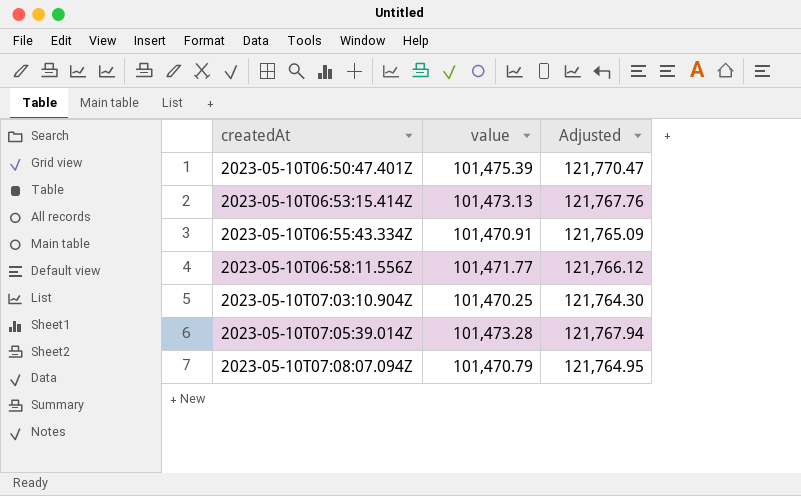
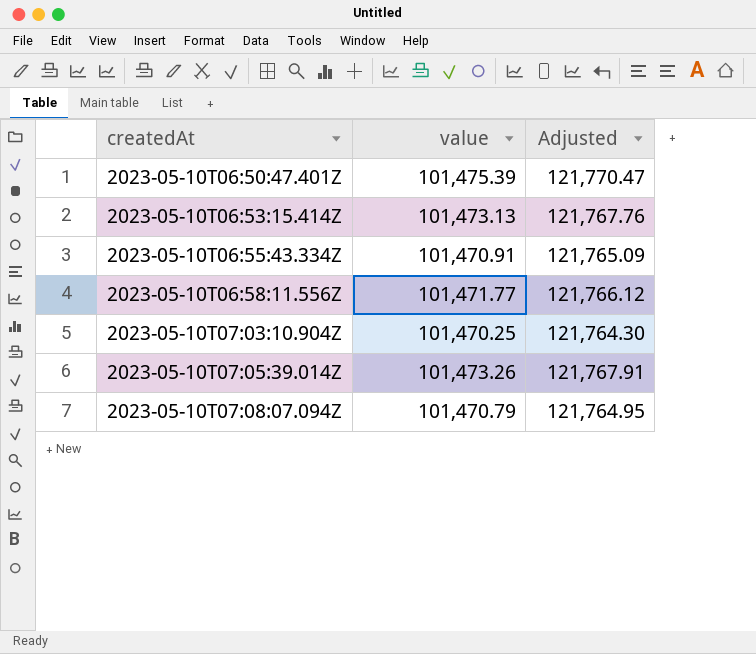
2023-05-10T07:05:39.014Z | value: 101,473.28 -> 101,473.26
2023-05-10T07:05:39.014Z | Adjusted: 121,767.94 -> 121,767.91

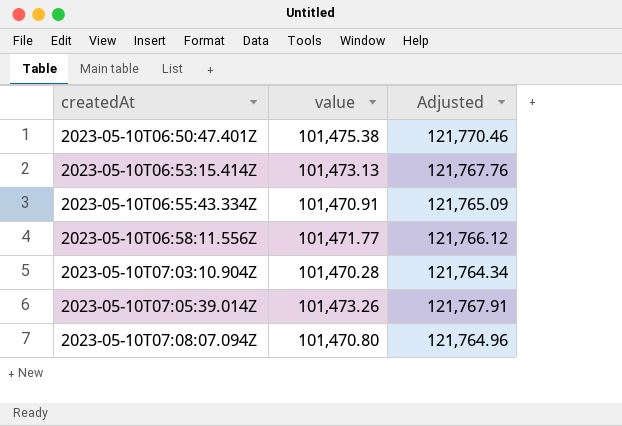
2023-05-10T06:50:47.401Z | value: 101,475.39 -> 101,475.38
2023-05-10T06:50:47.401Z | Adjusted: 121,770.47 -> 121,770.46
2023-05-10T07:03:10.904Z | value: 101,470.25 -> 101,470.28
2023-05-10T07:03:10.904Z | Adjusted: 121,764.30 -> 121,764.34
2023-05-10T07:08:07.094Z | value: 101,470.79 -> 101,470.80
2023-05-10T07:08:07.094Z | Adjusted: 121,764.95 -> 121,764.96

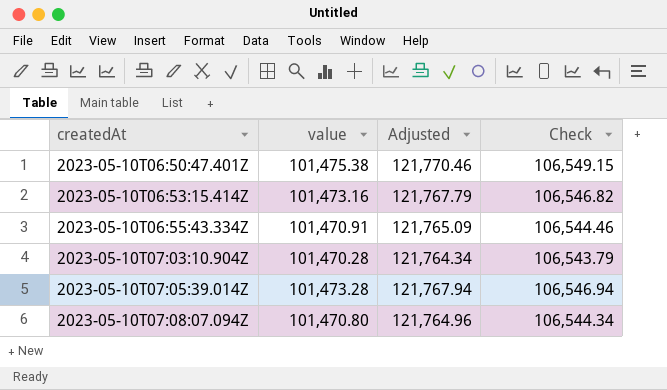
column Check | formula: none -> [value] * 1.05
row 2023-05-10T06:58:11.556Z: 101,471.77 | 121,766.12 -> none
2023-05-10T06:53:15.414Z | value: 101,473.13 -> 101,473.16
2023-05-10T06:53:15.414Z | Adjusted: 121,767.76 -> 121,767.79
2023-05-10T07:05:39.014Z | value: 101,473.26 -> 101,473.28
2023-05-10T07:05:39.014Z | Adjusted: 121,767.91 -> 121,767.94

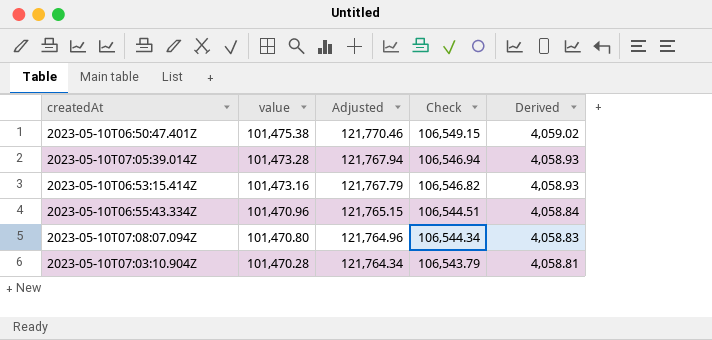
row order: createdAt ascending -> value descending
column Derived | formula: none -> [value] * 0.04
2023-05-10T06:55:43.334Z | value: 101,470.91 -> 101,470.96
2023-05-10T06:55:43.334Z | Adjusted: 121,765.09 -> 121,765.15
2023-05-10T06:55:43.334Z | Check: 106,544.46 -> 106,544.51

